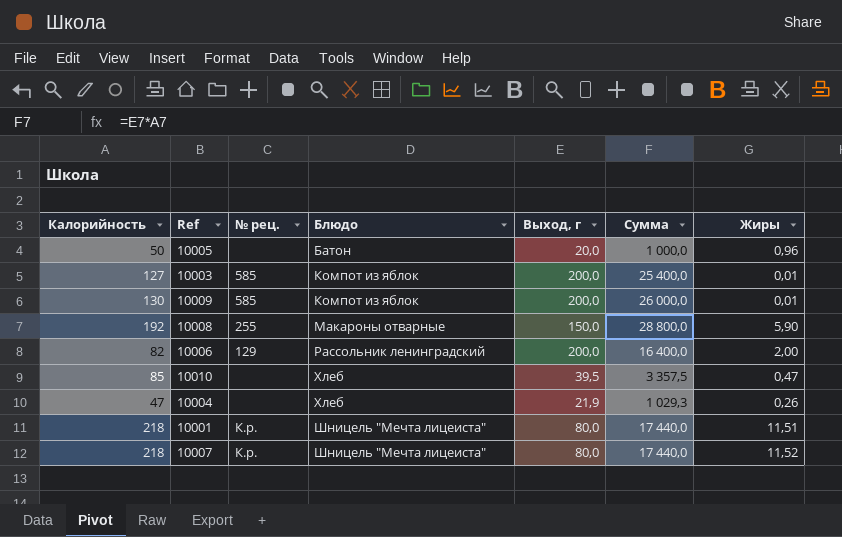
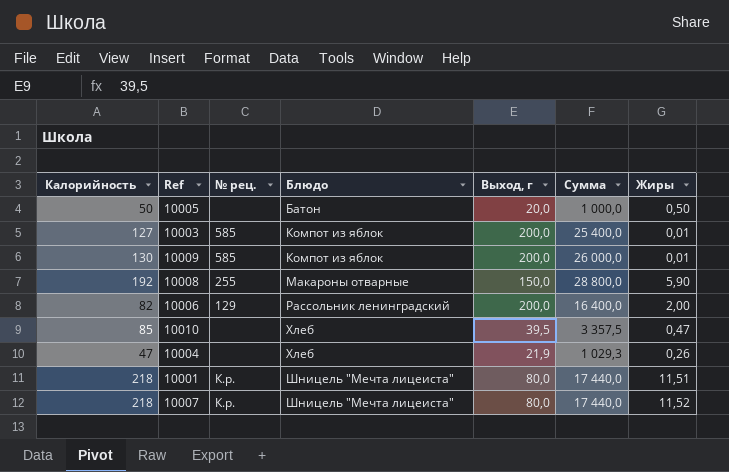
10005 | Жиры: 0,96 -> 0,50

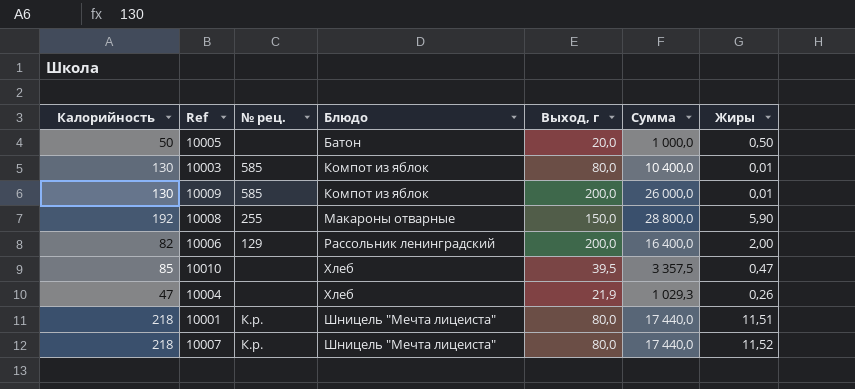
10003 | Калорийность: 127 -> 130
10003 | Выход, г: 200,0 -> 80,0
10003 | Сумма: 25 400,0 -> 10 400,0

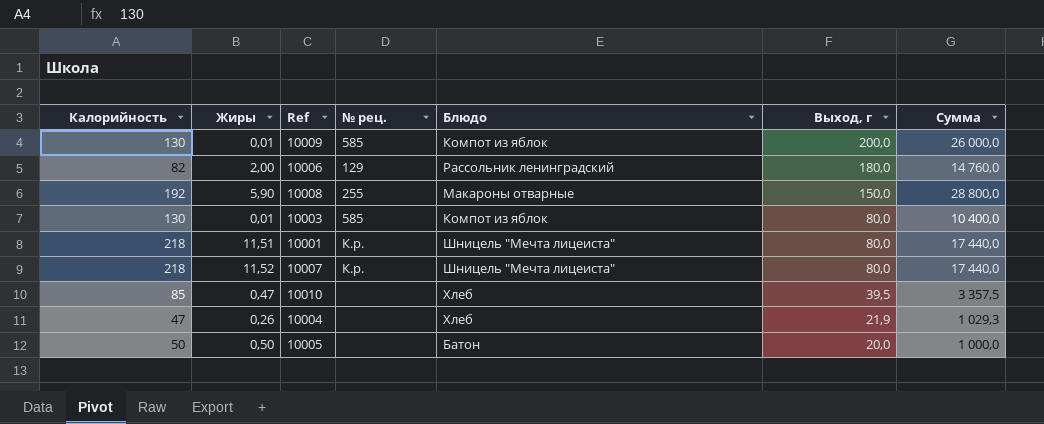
row order: Блюдо ascending -> Выход, г descending
column Жиры | position: 7 -> 2
10006 | Выход, г: 200,0 -> 180,0
10006 | Сумма: 16 400,0 -> 14 760,0

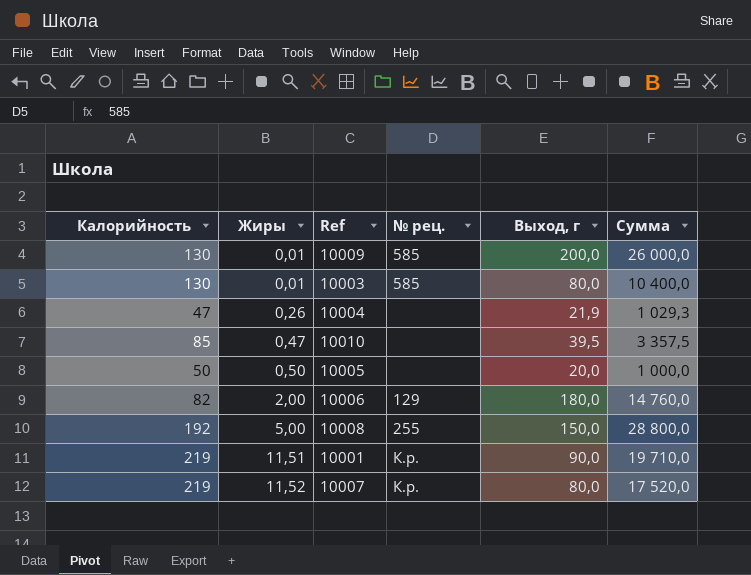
row order: Выход, г descending -> Жиры ascending
column Блюдо | position: 5 -> none
10008 | Жиры: 5,90 -> 5,00
10001 | Калорийность: 218 -> 219
10001 | Выход, г: 80,0 -> 90,0
10001 | Сумма: 17 440,0 -> 19 710,0
10007 | Калорийность: 218 -> 219
10007 | Сумма: 17 440,0 -> 17 520,0

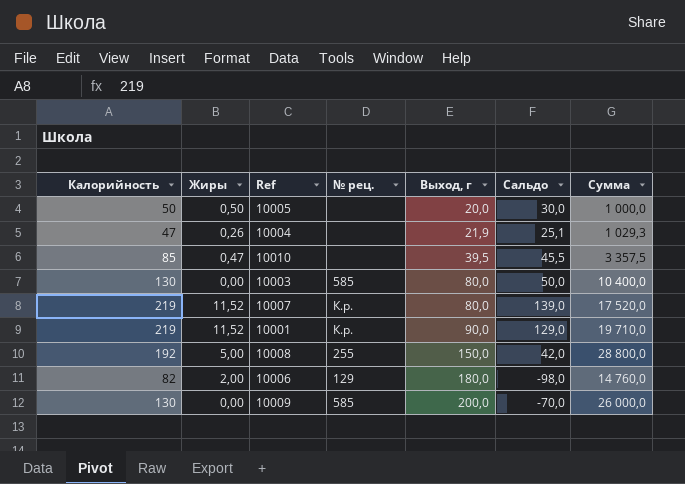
row order: Жиры ascending -> Выход, г ascending
column Сальдо | formula: none -> [Калорийность] - [Выход, г]
10003 | Жиры: 0,01 -> 0,00
10001 | Жиры: 11,51 -> 11,52
10009 | Жиры: 0,01 -> 0,00

